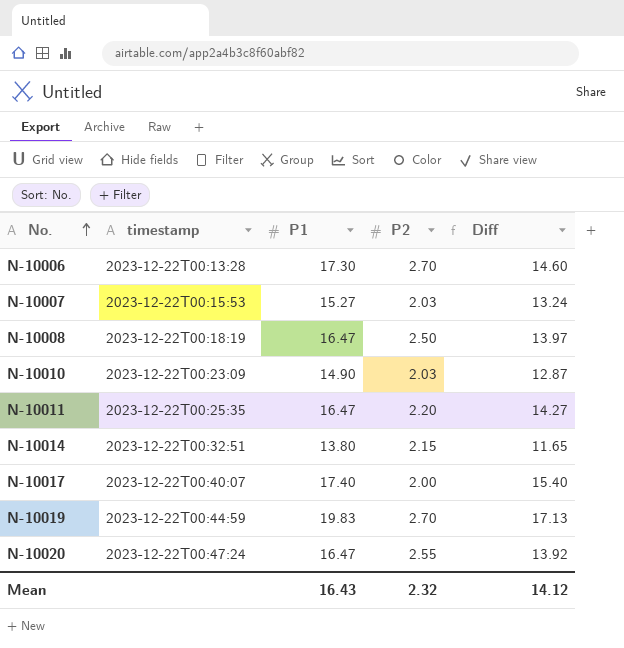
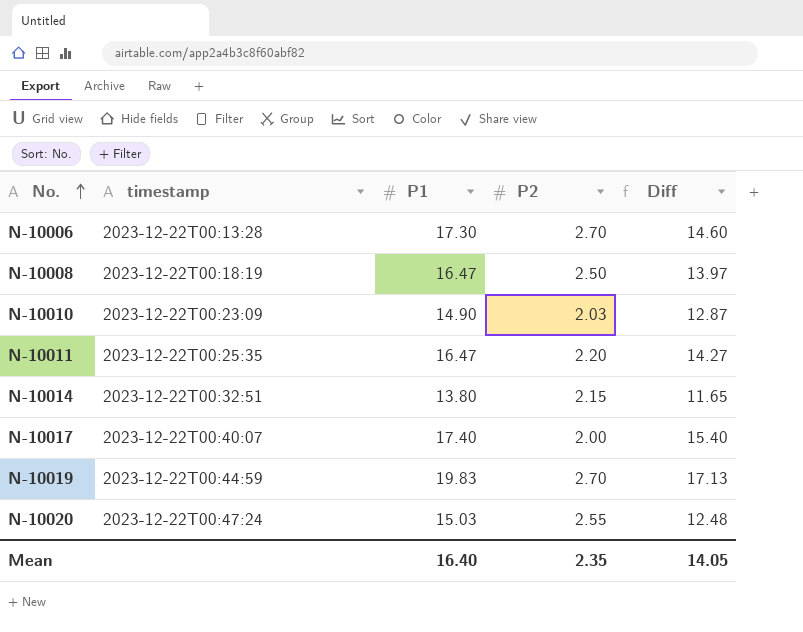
row N-10007: 2023-12-22T00:15:53 | 15.27 | 2.03 | 13.24 -> none
N-10020 | P1: 16.47 -> 15.03
N-10020 | Diff: 13.92 -> 12.48
Mean | P1: 16.43 -> 16.40
Mean | P2: 2.32 -> 2.35
Mean | Diff: 14.12 -> 14.05

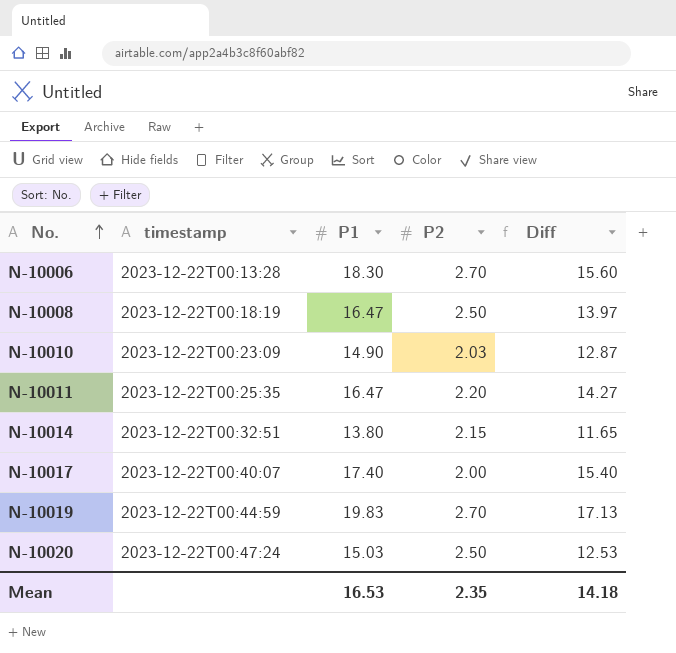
N-10006 | P1: 17.30 -> 18.30
N-10006 | Diff: 14.60 -> 15.60
N-10020 | P2: 2.55 -> 2.50
N-10020 | Diff: 12.48 -> 12.53
Mean | P1: 16.40 -> 16.53
Mean | Diff: 14.05 -> 14.18

